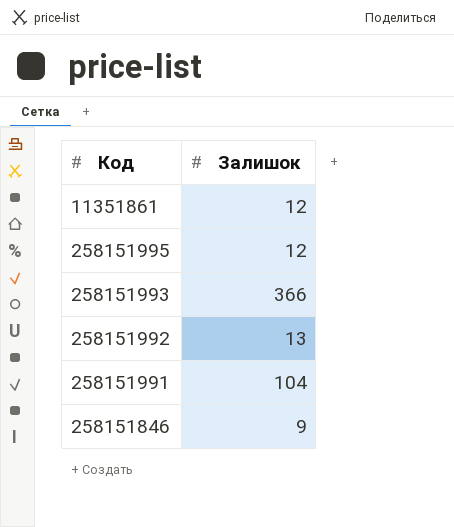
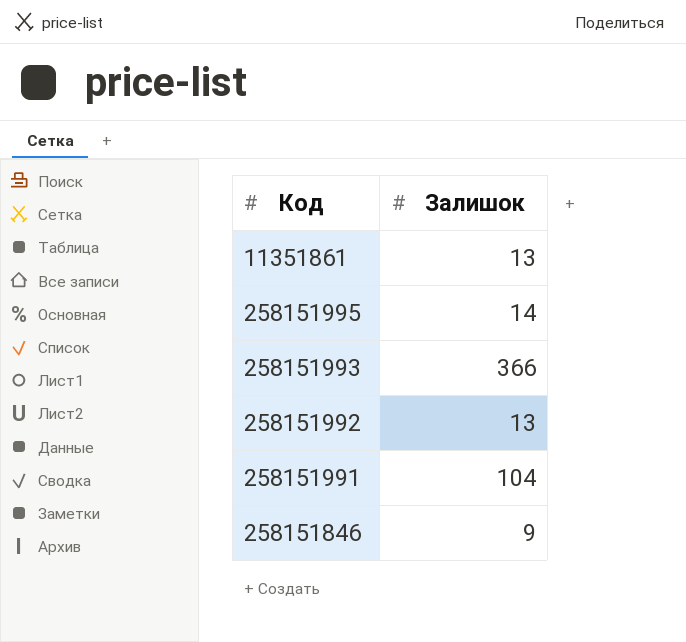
11351861 | Залишок: 12 -> 13
258151995 | Залишок: 12 -> 14

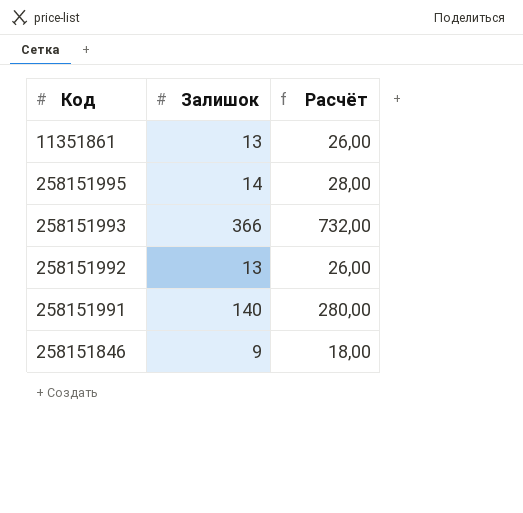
column Расчёт | formula: none -> [Залишок] * 2
258151991 | Залишок: 104 -> 140

